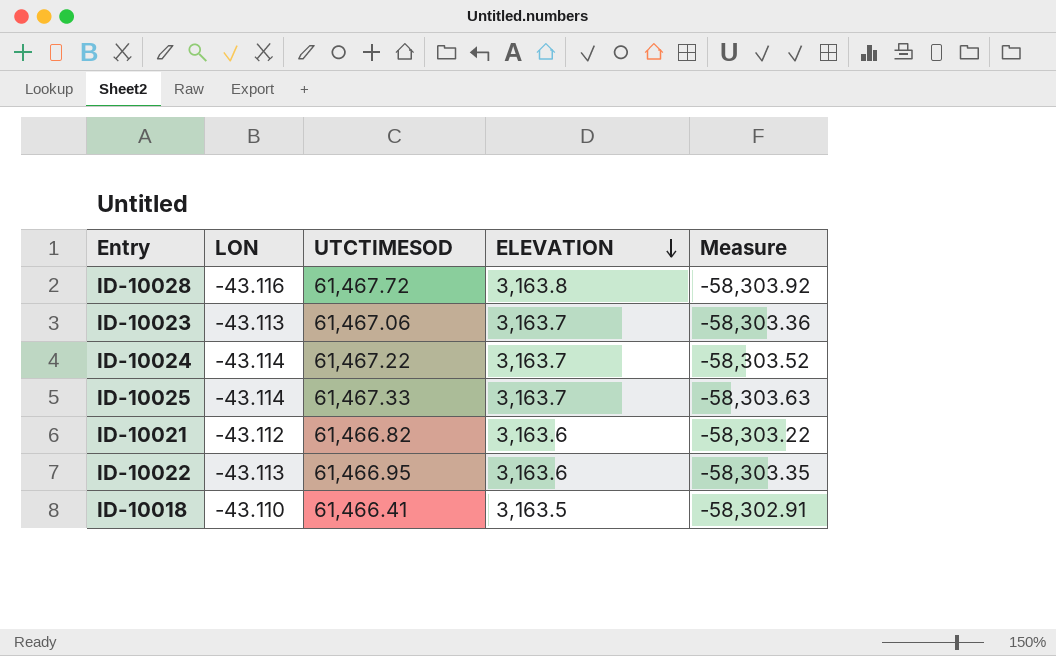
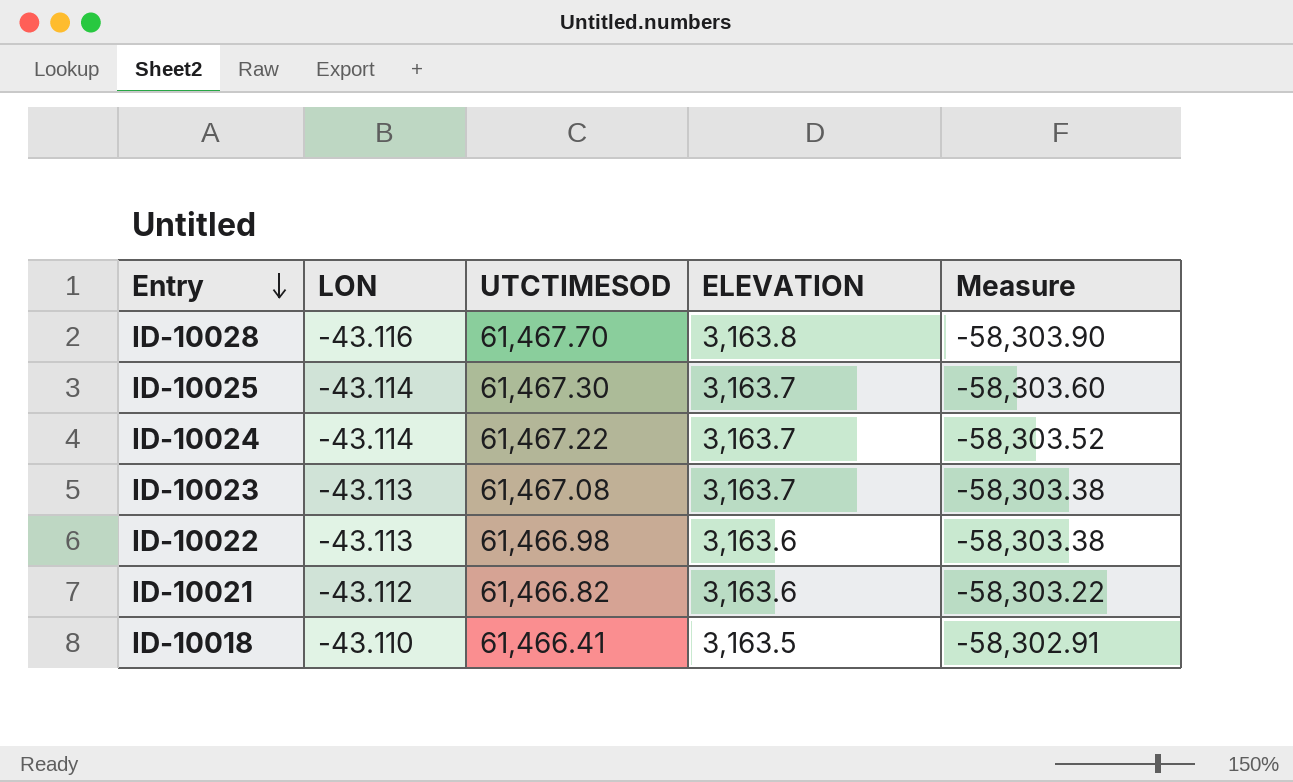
row order: ELEVATION descending -> Entry descending
ID-10028 | UTCTIMESOD: 61,467.72 -> 61,467.70
ID-10028 | Measure: -58,303.92 -> -58,303.90
ID-10025 | UTCTIMESOD: 61,467.33 -> 61,467.30
ID-10025 | Measure: -58,303.63 -> -58,303.60
ID-10023 | UTCTIMESOD: 61,467.06 -> 61,467.08
ID-10023 | Measure: -58,303.36 -> -58,303.38
ID-10022 | UTCTIMESOD: 61,466.95 -> 61,466.98
ID-10022 | Measure: -58,303.35 -> -58,303.38

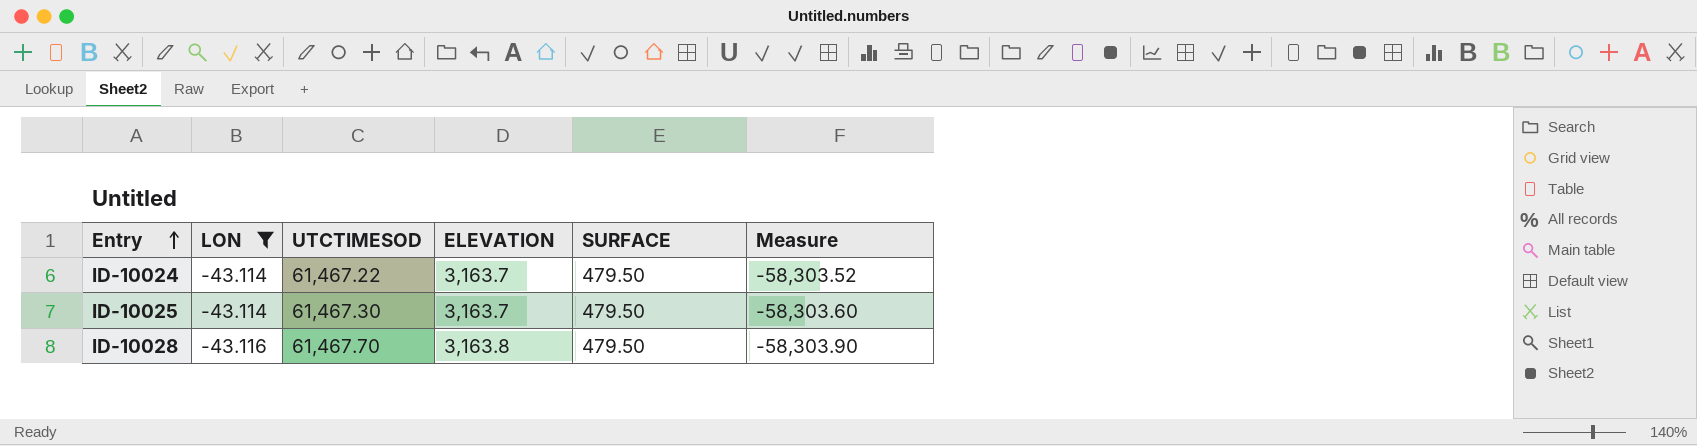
filter: none -> LON <= -43.114
row order: Entry descending -> Entry ascending
column SURFACE | position: none -> 5

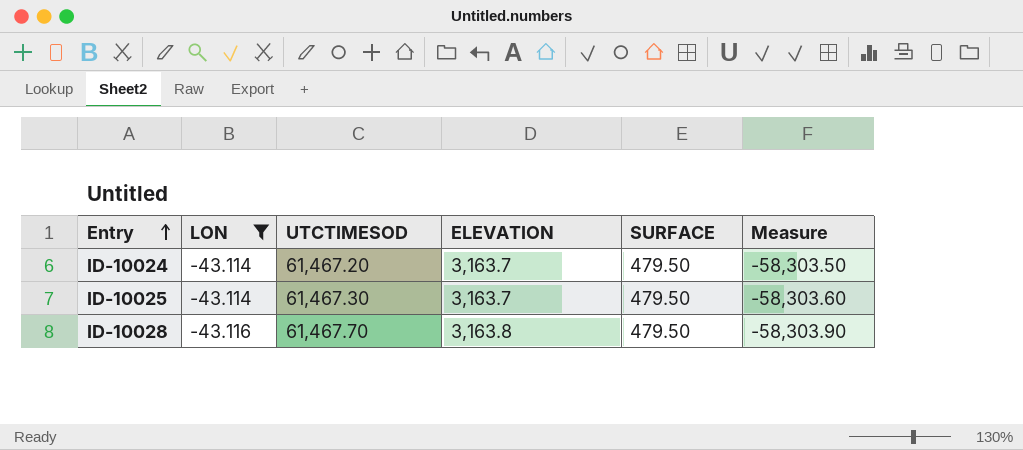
ID-10024 | UTCTIMESOD: 61,467.22 -> 61,467.20
ID-10024 | Measure: -58,303.52 -> -58,303.50

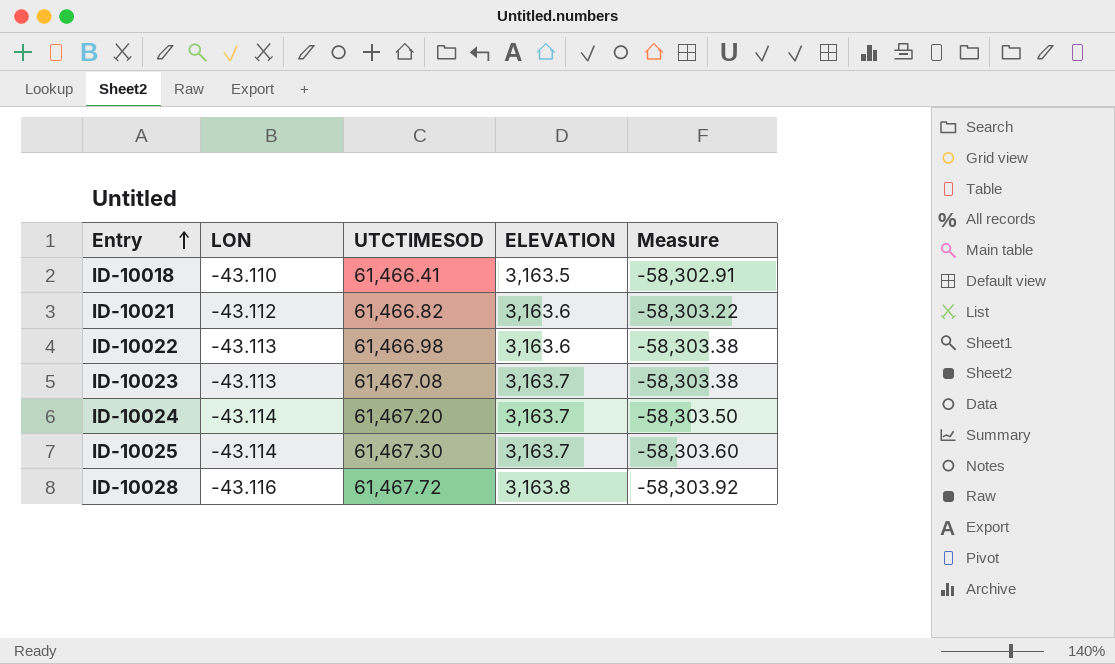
filter: LON <= -43.114 -> none
column SURFACE | position: 5 -> none
ID-10028 | UTCTIMESOD: 61,467.70 -> 61,467.72
ID-10028 | Measure: -58,303.90 -> -58,303.92

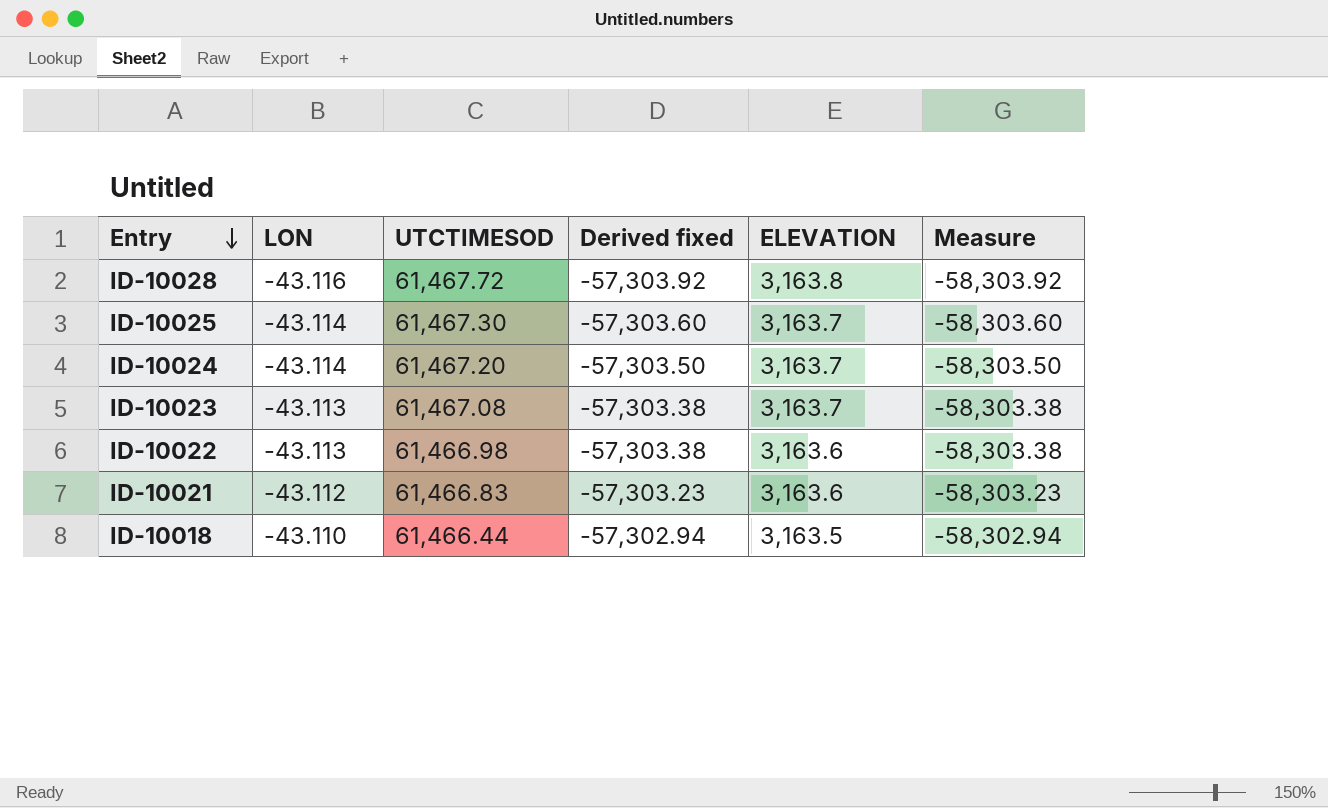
row order: Entry ascending -> Entry descending
column Derived fixed | formula: none -> [Measure] + 1000
ID-10021 | UTCTIMESOD: 61,466.82 -> 61,466.83
ID-10021 | Measure: -58,303.22 -> -58,303.23
ID-10018 | UTCTIMESOD: 61,466.41 -> 61,466.44
ID-10018 | Measure: -58,302.91 -> -58,302.94

